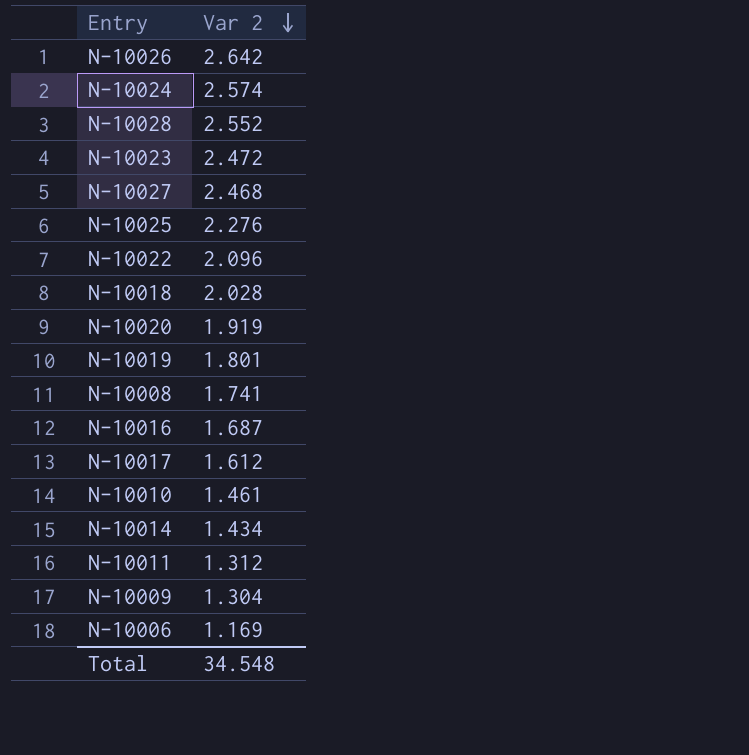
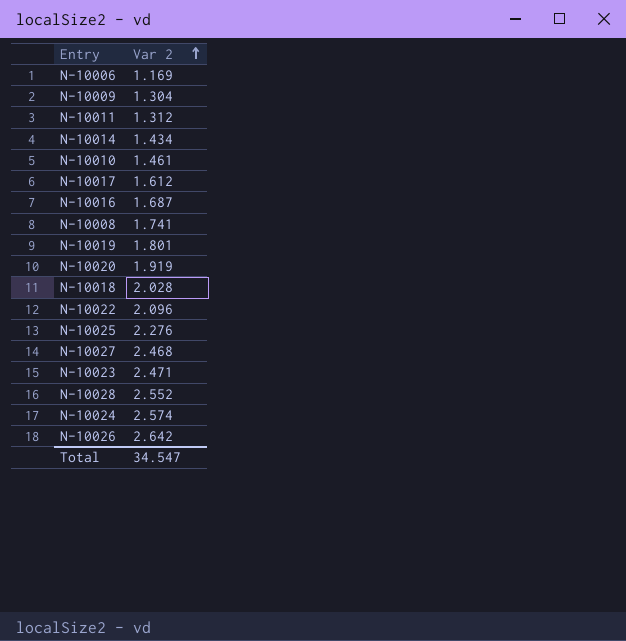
row order: Var 2 descending -> Var 2 ascending
N-10023 | Var 2: 2.472 -> 2.471
Total | Var 2: 34.548 -> 34.547

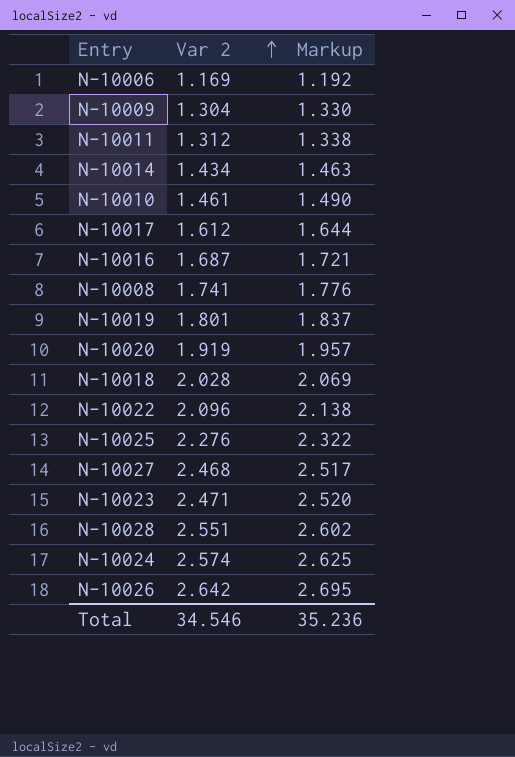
column Markup | formula: none -> [Var 2] * 1.02
N-10028 | Var 2: 2.552 -> 2.551
Total | Var 2: 34.547 -> 34.546

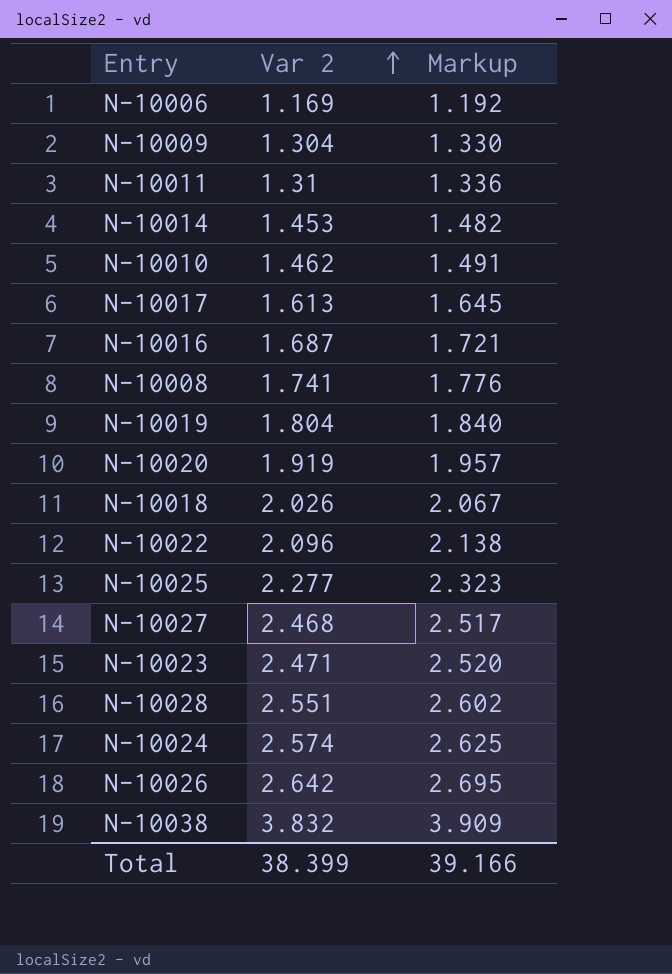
N-10011 | Var 2: 1.312 -> 1.31
N-10011 | Markup: 1.338 -> 1.336
N-10014 | Var 2: 1.434 -> 1.453
N-10014 | Markup: 1.463 -> 1.482
N-10010 | Var 2: 1.461 -> 1.462
N-10010 | Markup: 1.490 -> 1.491
N-10017 | Var 2: 1.612 -> 1.613
N-10017 | Markup: 1.644 -> 1.645
N-10019 | Var 2: 1.801 -> 1.804
N-10019 | Markup: 1.837 -> 1.840
N-10018 | Var 2: 2.028 -> 2.026
N-10018 | Markup: 2.069 -> 2.067
N-10025 | Var 2: 2.276 -> 2.277
N-10025 | Markup: 2.322 -> 2.323
row N-10038: none -> 3.832 | 3.909
Total | Var 2: 34.546 -> 38.399
Total | Markup: 35.236 -> 39.166

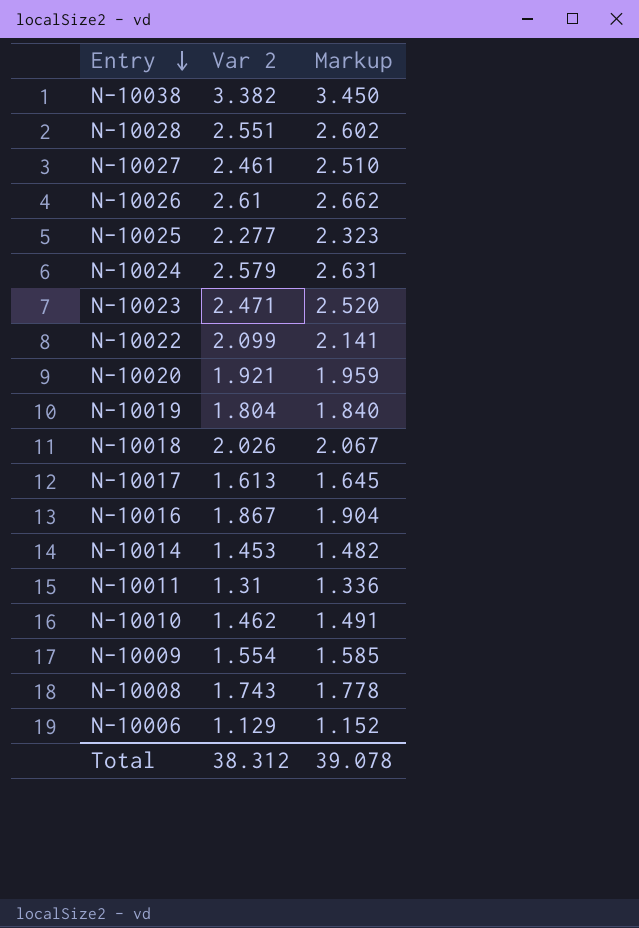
row order: Var 2 ascending -> Entry descending
N-10038 | Var 2: 3.832 -> 3.382
N-10038 | Markup: 3.909 -> 3.450
N-10027 | Var 2: 2.468 -> 2.461
N-10027 | Markup: 2.517 -> 2.510
N-10026 | Var 2: 2.642 -> 2.61
N-10026 | Markup: 2.695 -> 2.662
N-10024 | Var 2: 2.574 -> 2.579
N-10024 | Markup: 2.625 -> 2.631
N-10022 | Var 2: 2.096 -> 2.099
N-10022 | Markup: 2.138 -> 2.141
N-10020 | Var 2: 1.919 -> 1.921
N-10020 | Markup: 1.957 -> 1.959
N-10016 | Var 2: 1.687 -> 1.867
N-10016 | Markup: 1.721 -> 1.904
N-10009 | Var 2: 1.304 -> 1.554
N-10009 | Markup: 1.330 -> 1.585
N-10008 | Var 2: 1.741 -> 1.743
N-10008 | Markup: 1.776 -> 1.778
N-10006 | Var 2: 1.169 -> 1.129
N-10006 | Markup: 1.192 -> 1.152
Total | Var 2: 38.399 -> 38.312
Total | Markup: 39.166 -> 39.078

